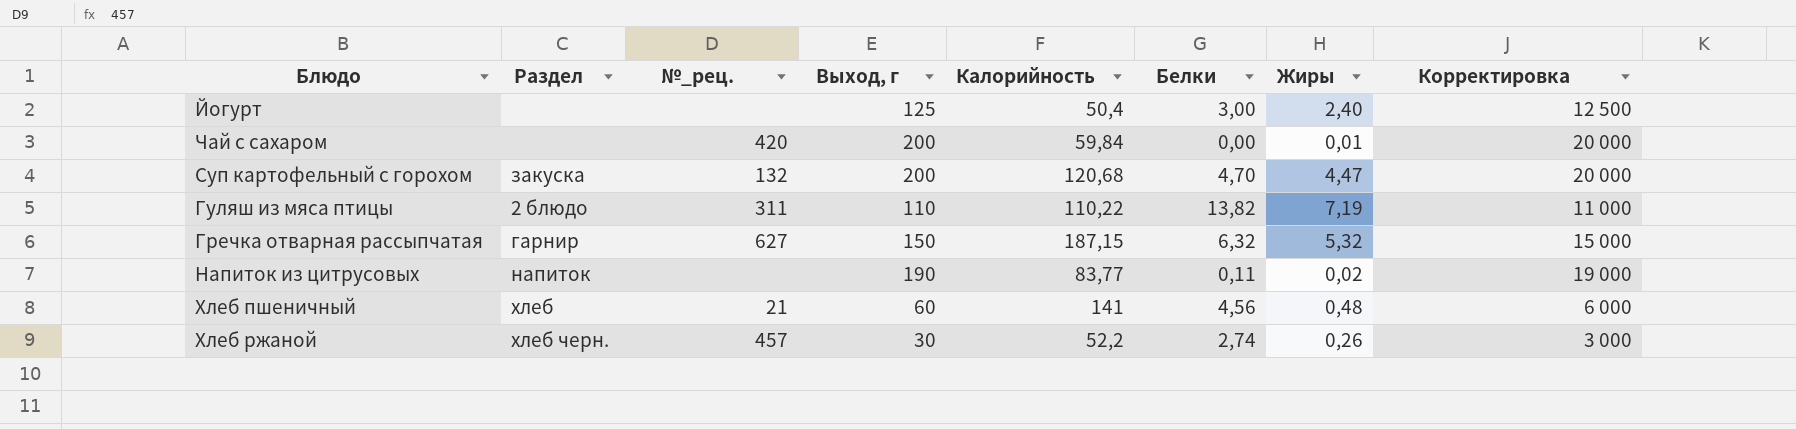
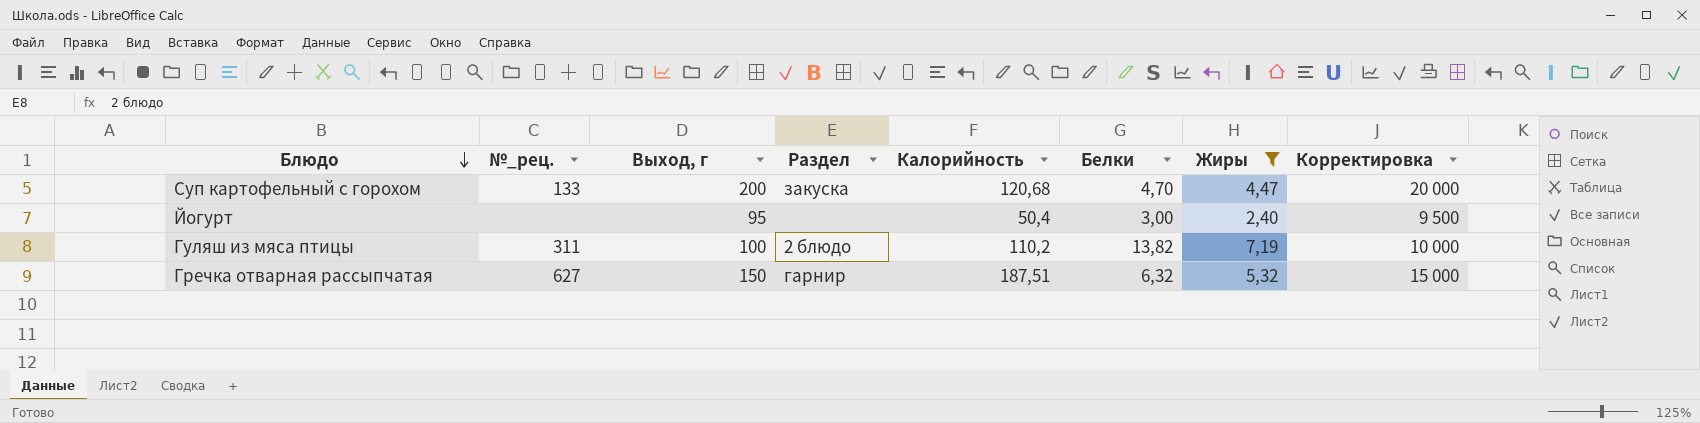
filter: none -> Жиры >= 2,40
row order: none -> Блюдо descending
column Раздел | position: 2 -> 4
Суп картофельный с горохом | №_рец.: 132 -> 133
Йогурт | Выход, г: 125 -> 95
Йогурт | Корректировка: 12 500 -> 9 500
Гуляш из мяса птицы | Выход, г: 110 -> 100
Гуляш из мяса птицы | Калорийность: 110,22 -> 110,2
Гуляш из мяса птицы | Корректировка: 11 000 -> 10 000
Гречка отварная рассыпчатая | Калорийность: 187,15 -> 187,51

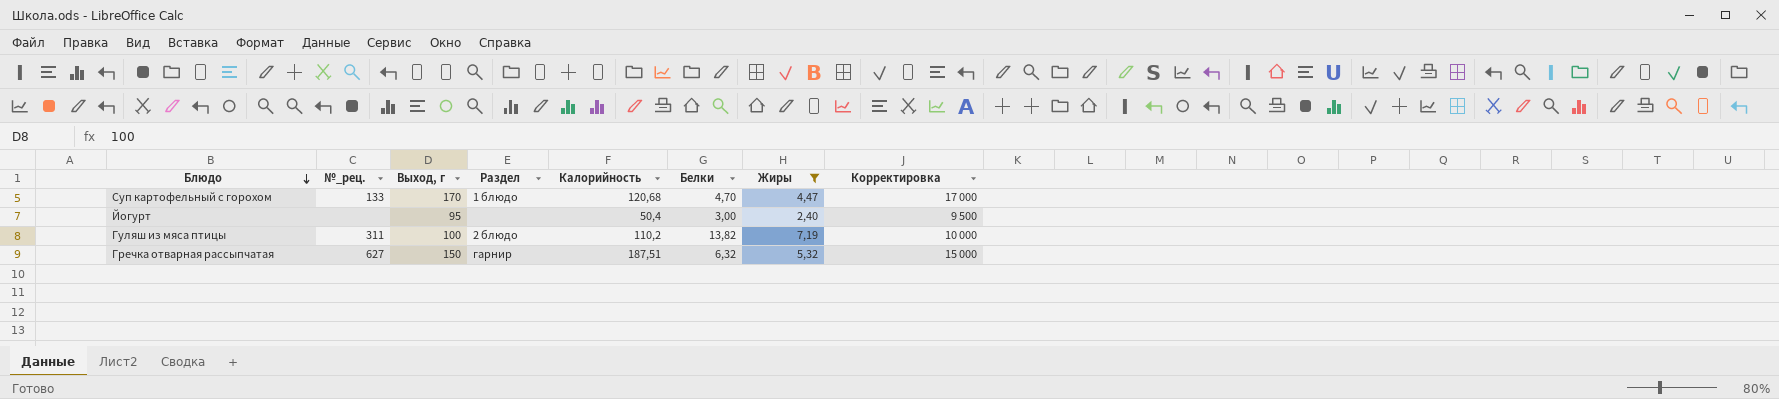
Суп картофельный с горохом | Выход, г: 200 -> 170
Суп картофельный с горохом | Раздел: закуска -> 1 блюдо
Суп картофельный с горохом | Корректировка: 20 000 -> 17 000

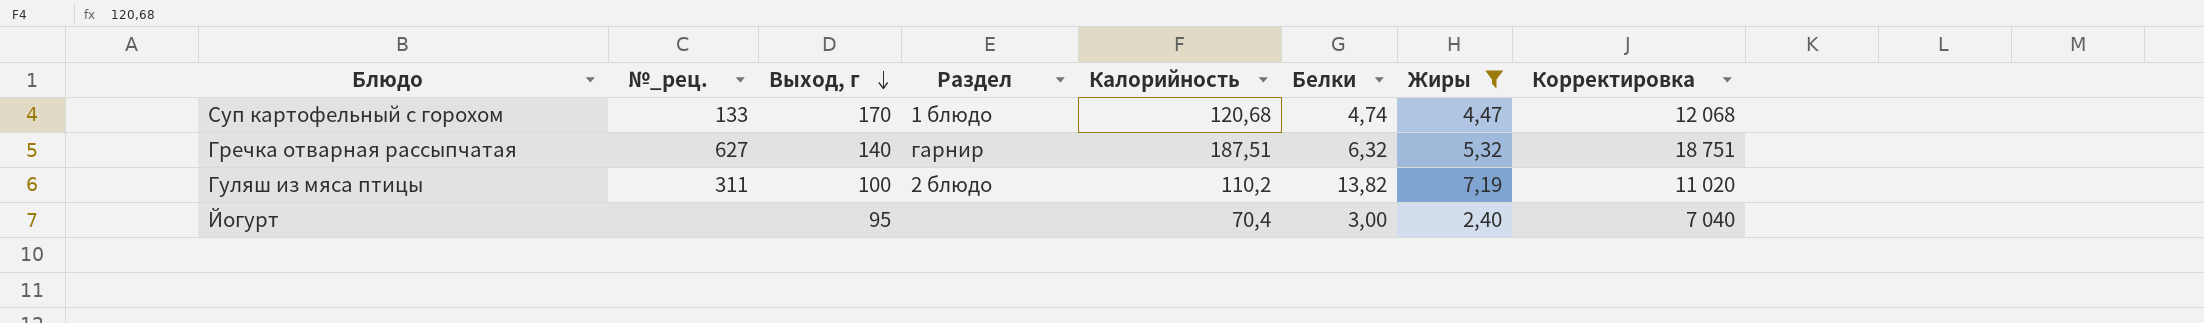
row order: Блюдо descending -> Выход, г descending
column Корректировка | formula: [Выход, г] * 100 -> [Калорийность] * 100
Суп картофельный с горохом | Белки: 4,70 -> 4,74
Гречка отварная рассыпчатая | Выход, г: 150 -> 140
Йогурт | Калорийность: 50,4 -> 70,4

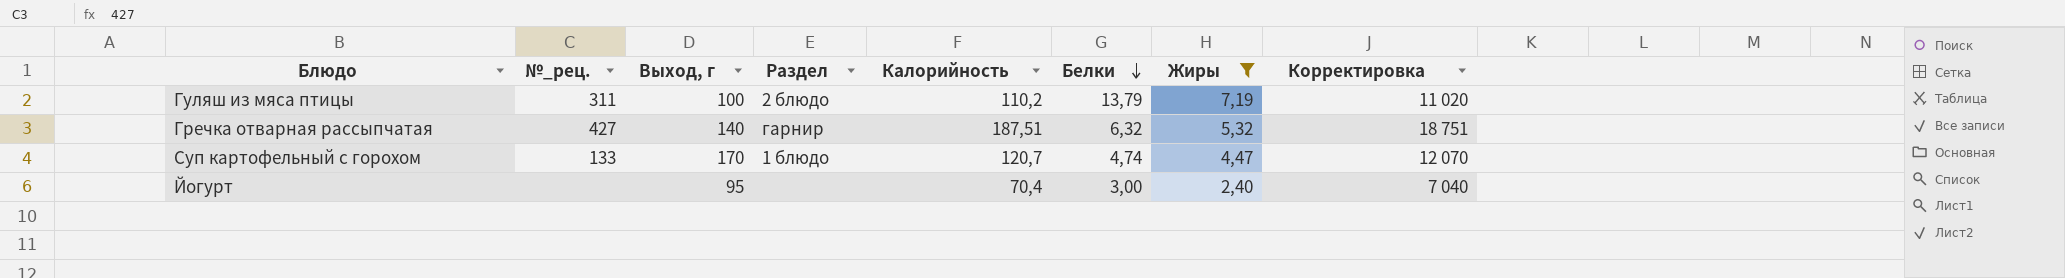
row order: Выход, г descending -> Белки descending
Гуляш из мяса птицы | Белки: 13,82 -> 13,79
Гречка отварная рассыпчатая | №_рец.: 627 -> 427
Суп картофельный с горохом | Калорийность: 120,68 -> 120,7
Суп картофельный с горохом | Корректировка: 12 068 -> 12 070

